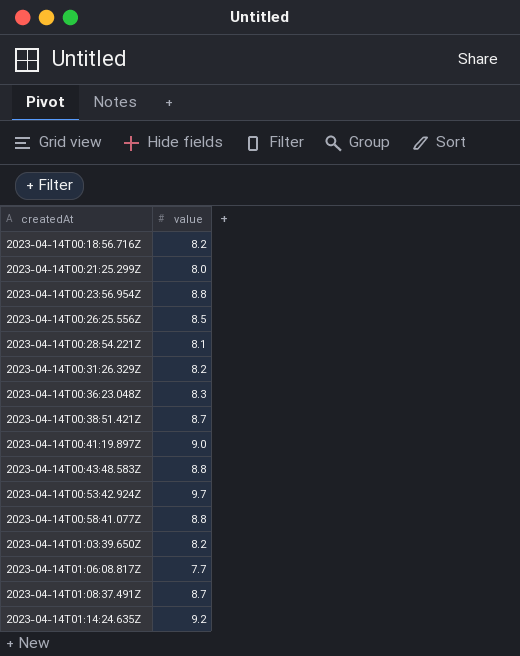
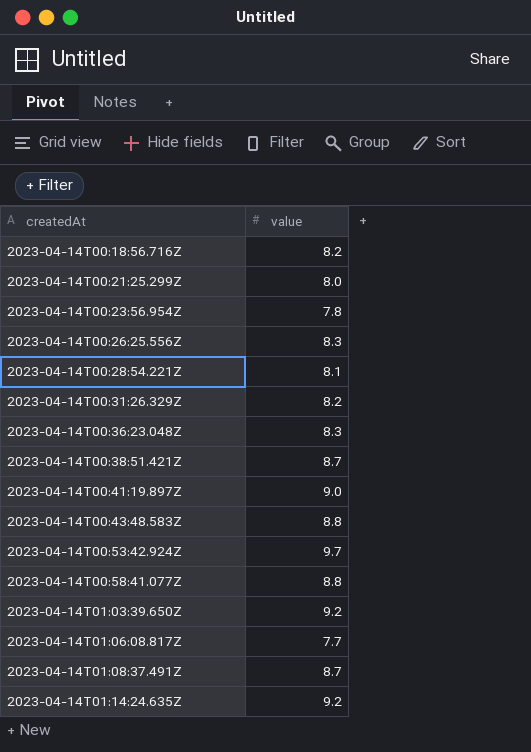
2023-04-14T00:23:56.954Z | value: 8.8 -> 7.8
2023-04-14T00:26:25.556Z | value: 8.5 -> 8.3
2023-04-14T01:03:39.650Z | value: 8.2 -> 9.2

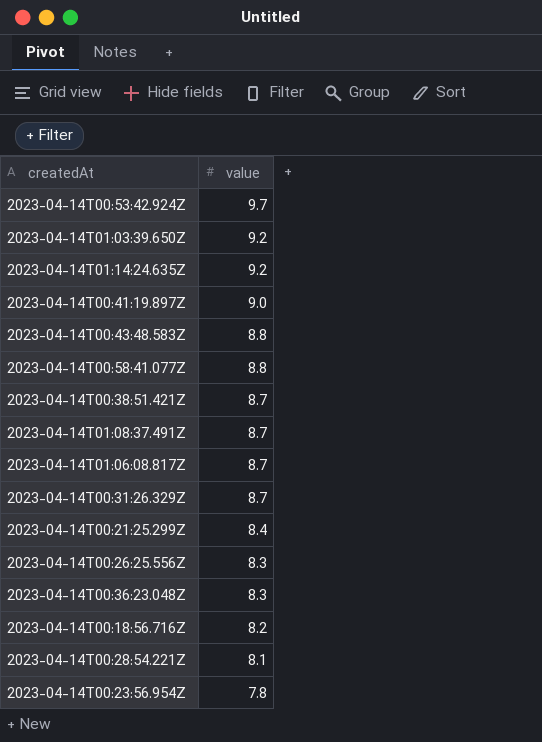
row order: createdAt ascending -> value descending
2023-04-14T01:06:08.817Z | value: 7.7 -> 8.7
2023-04-14T00:31:26.329Z | value: 8.2 -> 8.7
2023-04-14T00:21:25.299Z | value: 8.0 -> 8.4

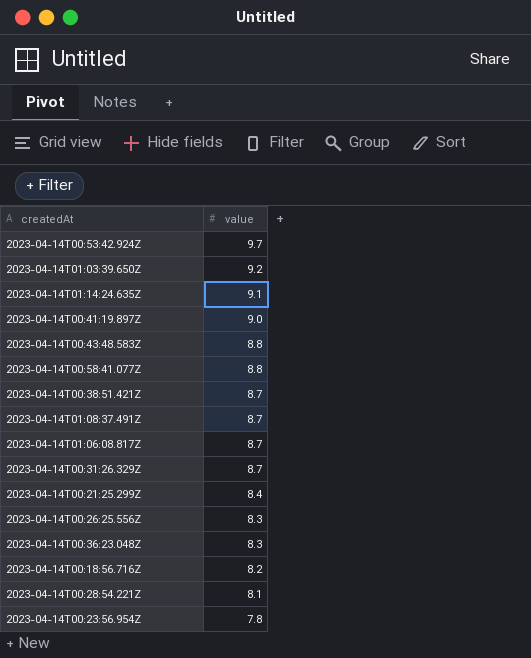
2023-04-14T01:14:24.635Z | value: 9.2 -> 9.1

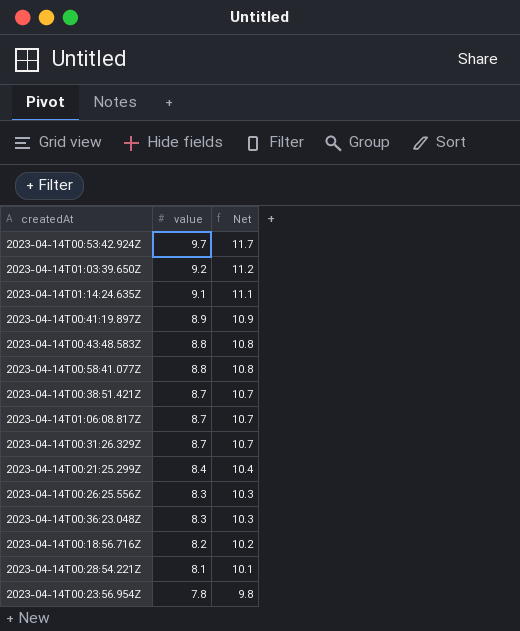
column Net | formula: none -> [value] + 2
row 2023-04-14T01:08:37.491Z: 8.7 -> none
2023-04-14T00:41:19.897Z | value: 9.0 -> 8.9

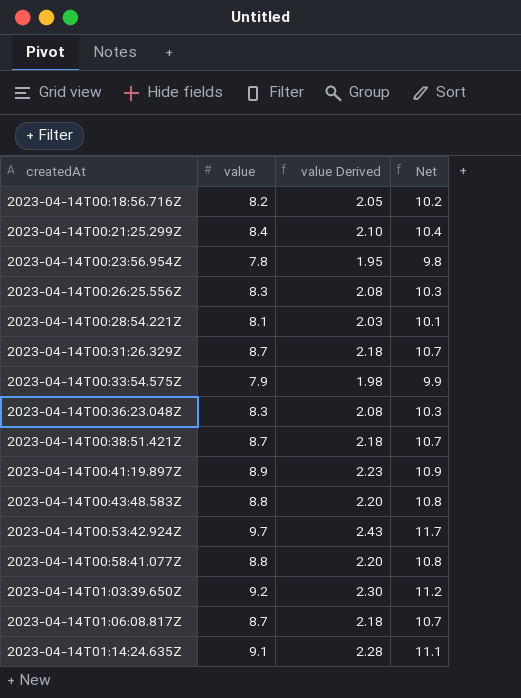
row order: value descending -> createdAt ascending
column value Derived | formula: none -> [value] * 0.25
row 2023-04-14T00:33:54.575Z: none -> 7.9 | 1.98 | 9.9

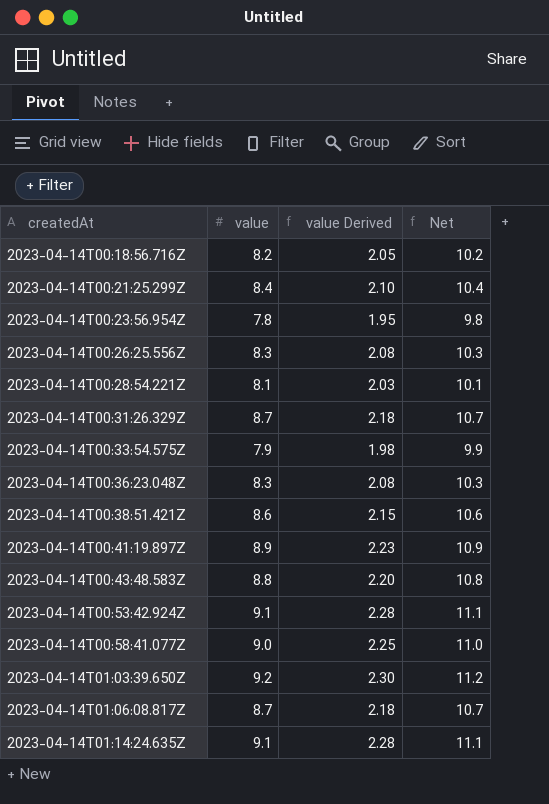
2023-04-14T00:38:51.421Z | value: 8.7 -> 8.6
2023-04-14T00:38:51.421Z | value Derived: 2.18 -> 2.15
2023-04-14T00:38:51.421Z | Net: 10.7 -> 10.6
2023-04-14T00:53:42.924Z | value: 9.7 -> 9.1
2023-04-14T00:53:42.924Z | value Derived: 2.43 -> 2.28
2023-04-14T00:53:42.924Z | Net: 11.7 -> 11.1
2023-04-14T00:58:41.077Z | value: 8.8 -> 9.0
2023-04-14T00:58:41.077Z | value Derived: 2.20 -> 2.25
2023-04-14T00:58:41.077Z | Net: 10.8 -> 11.0

